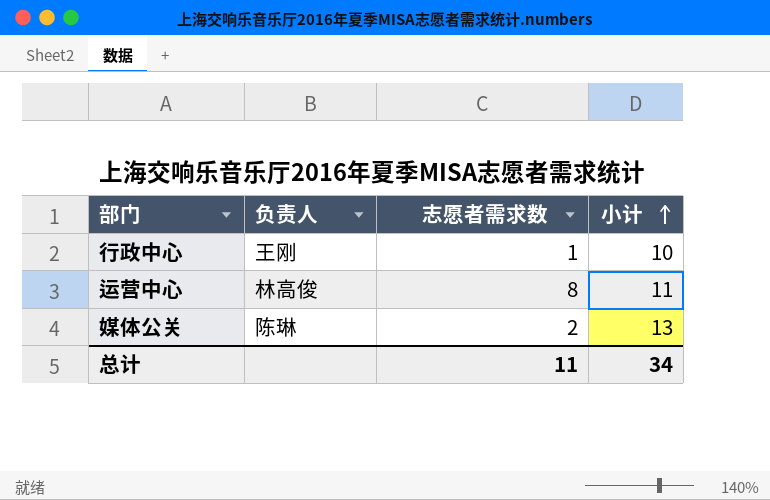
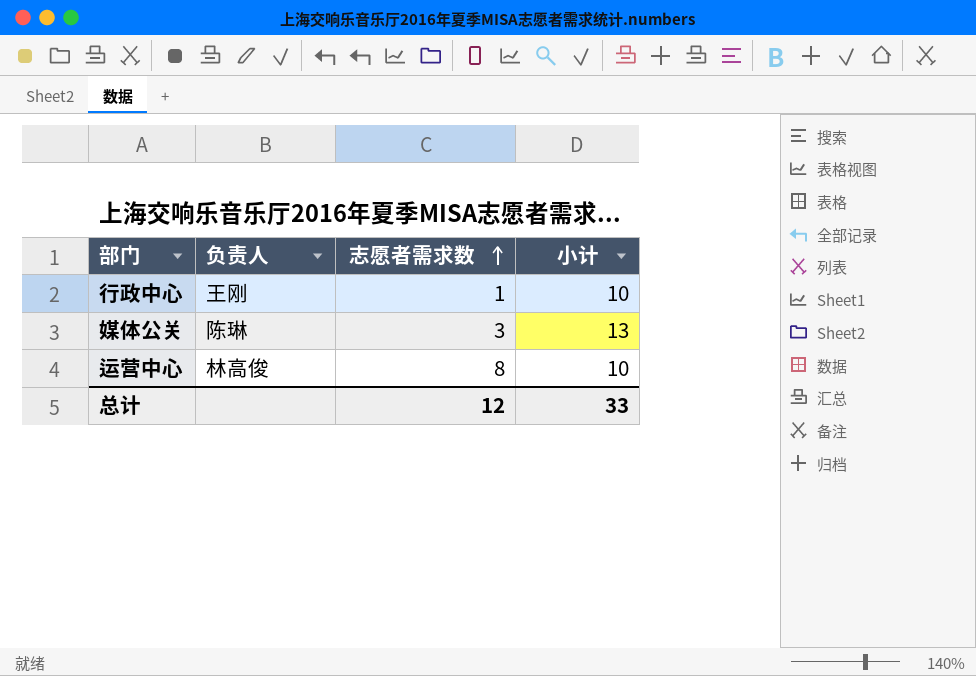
row order: 小计 ascending -> 志愿者需求数 ascending
媒体公关 | 志愿者需求数: 2 -> 3
运营中心 | 小计: 11 -> 10
总计 | 志愿者需求数: 11 -> 12
总计 | 小计: 34 -> 33

